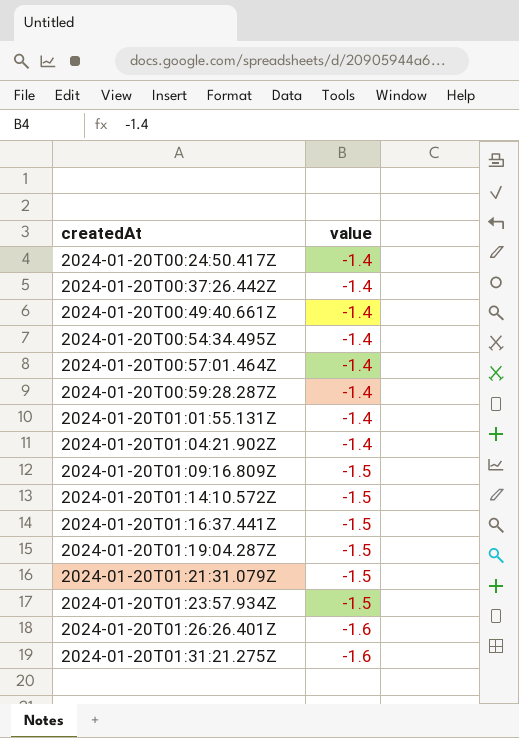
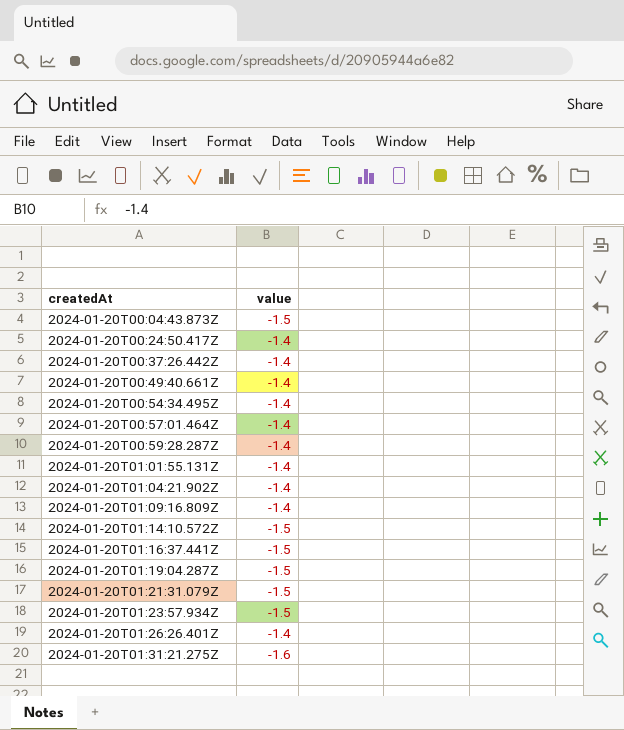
row 2024-01-20T00:04:43.873Z: none -> -1.5
2024-01-20T01:09:16.809Z | value: -1.5 -> -1.4
2024-01-20T01:26:26.401Z | value: -1.6 -> -1.4

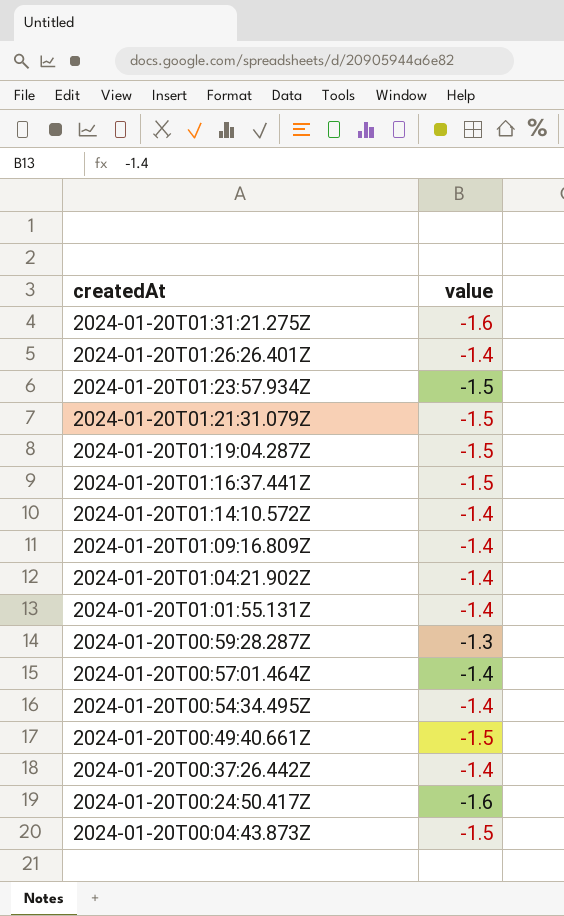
row order: createdAt ascending -> createdAt descending
2024-01-20T01:14:10.572Z | value: -1.5 -> -1.4
2024-01-20T00:59:28.287Z | value: -1.4 -> -1.3
2024-01-20T00:49:40.661Z | value: -1.4 -> -1.5
2024-01-20T00:24:50.417Z | value: -1.4 -> -1.6

